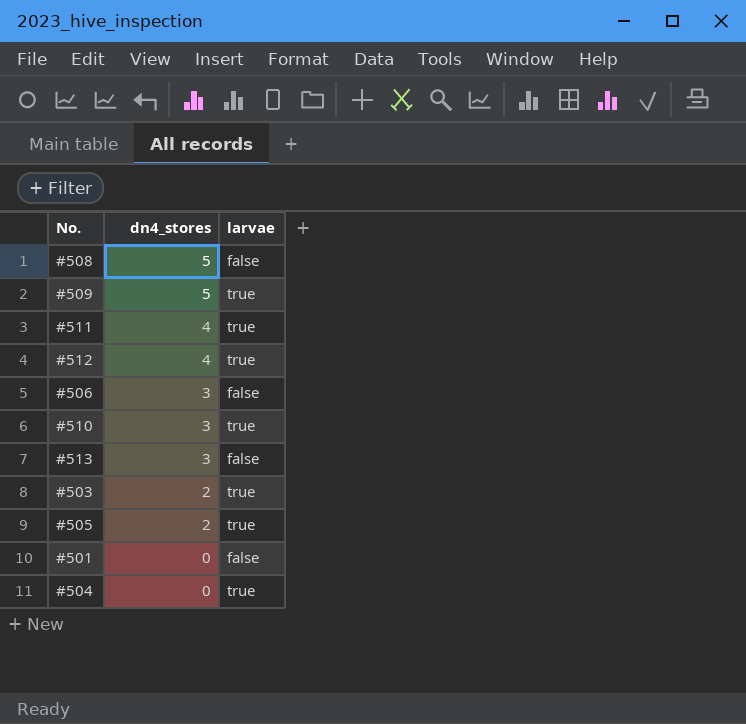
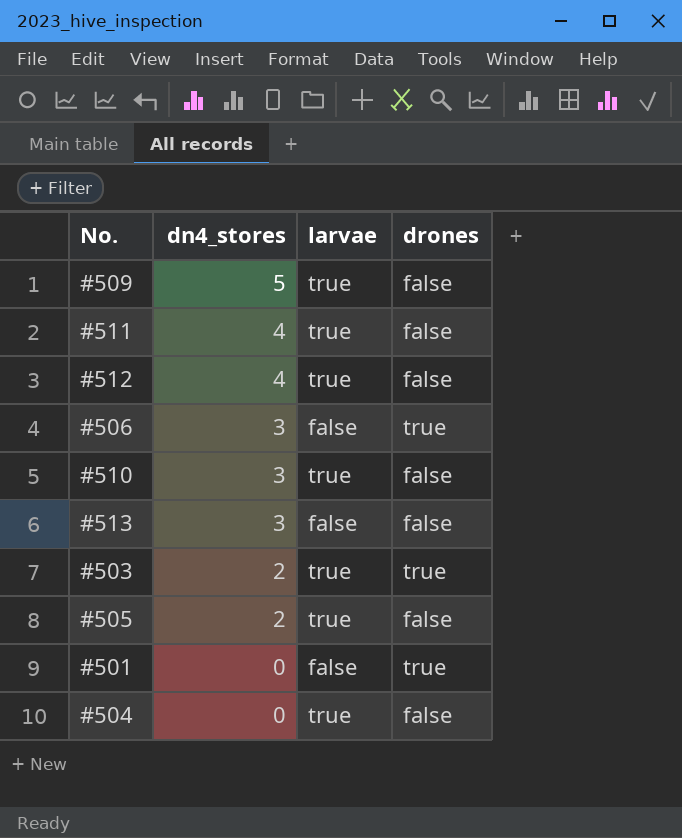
column drones | position: none -> 4
row #508: 5 | false -> none

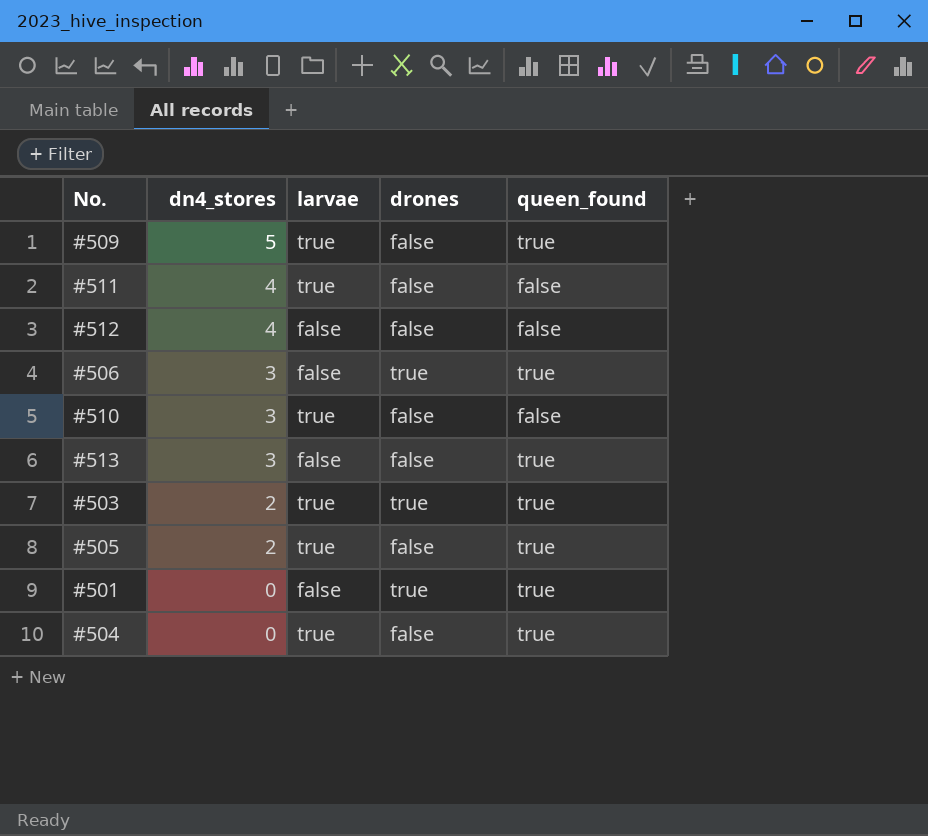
column queen_found | position: none -> 5
#512 | larvae: true -> false

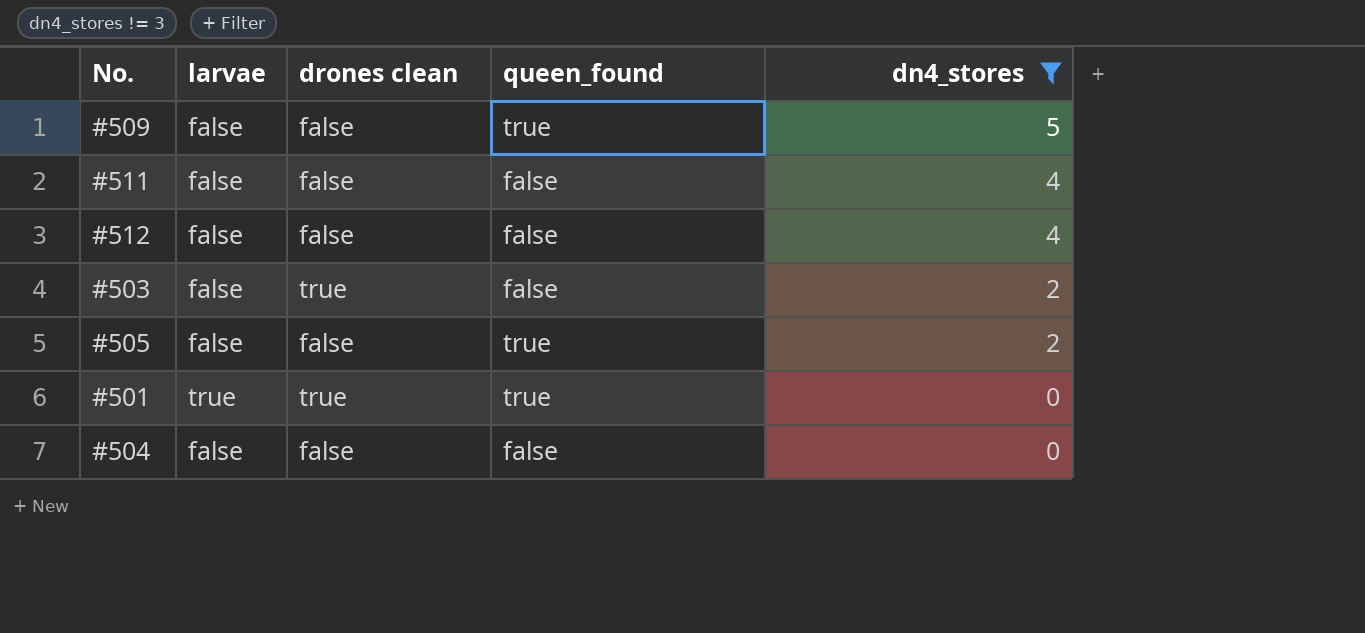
filter: none -> dn4_stores != 3
column name: drones -> drones clean
column dn4_stores | position: 2 -> 5
#509 | larvae: true -> false
#511 | larvae: true -> false
#503 | larvae: true -> false
#503 | queen_found: true -> false
#505 | larvae: true -> false
#501 | larvae: false -> true
#504 | larvae: true -> false
#504 | queen_found: true -> false

